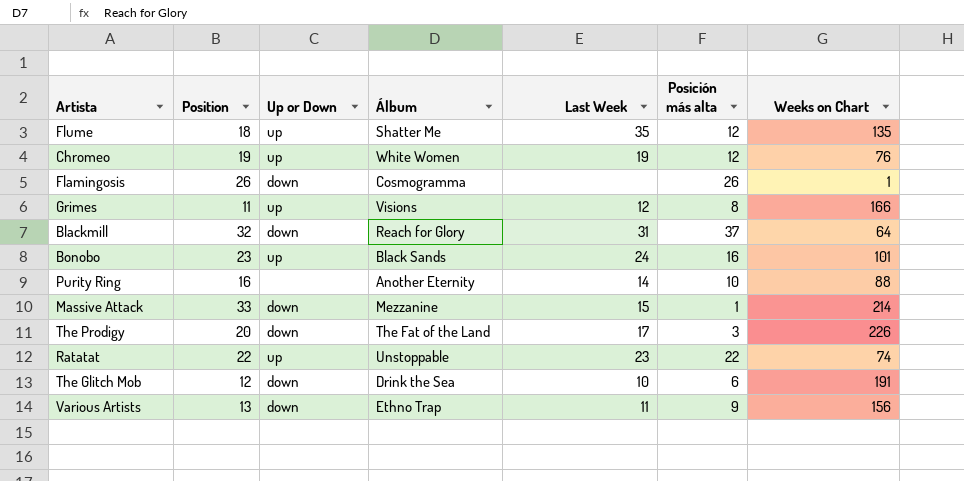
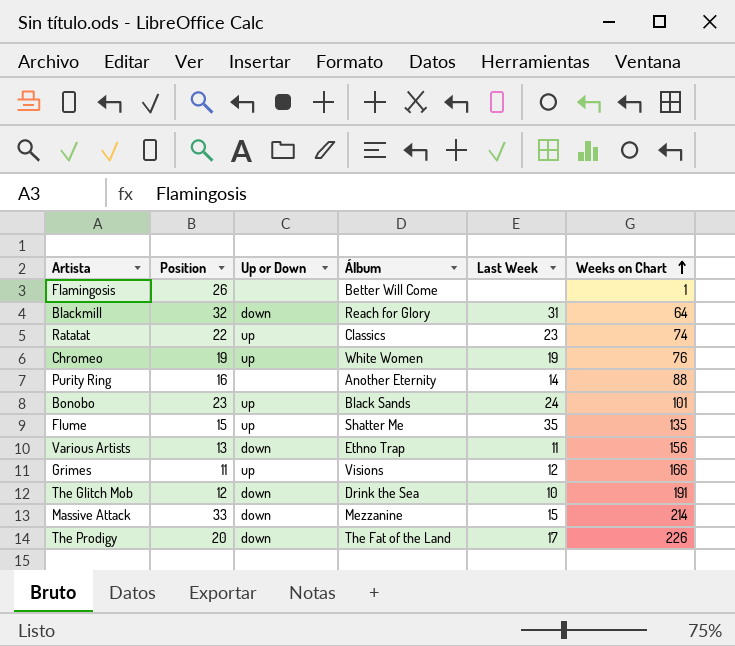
row order: none -> Weeks on Chart ascending
column Posición más alta | position: 6 -> none
Flamingosis | Up or Down: down -> none
Flamingosis | Álbum: Cosmogramma -> Better Will Come
Ratatat | Álbum: Unstoppable -> Classics
Flume | Position: 18 -> 15

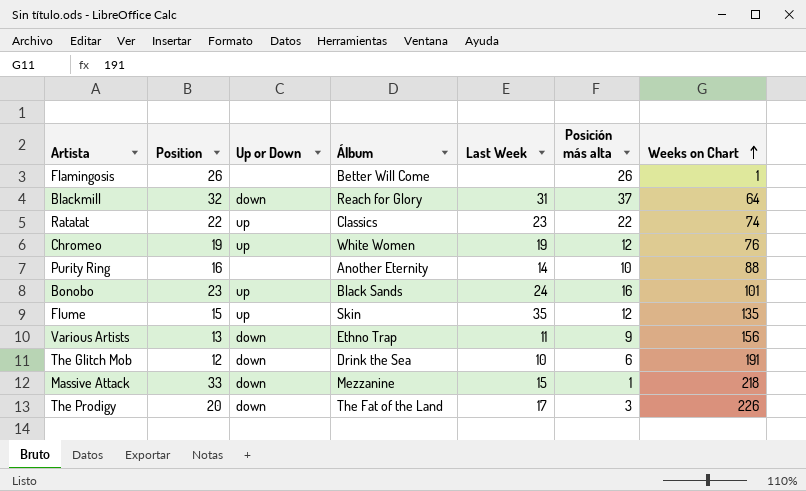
column Posición más alta | position: none -> 6
row Grimes: 11 | up | Visions | 12 | 166 -> none
Flume | Álbum: Shatter Me -> Skin
Massive Attack | Weeks on Chart: 214 -> 218

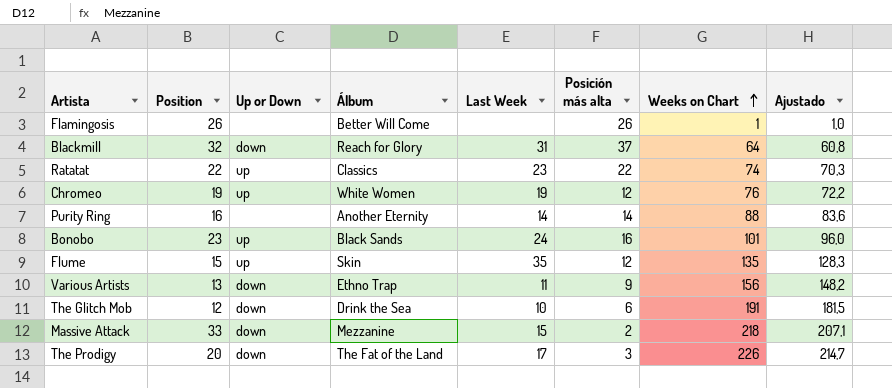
column Ajustado | formula: none -> [Weeks on Chart] * 0,95
Purity Ring | Posición más alta: 10 -> 14
Massive Attack | Posición más alta: 1 -> 2

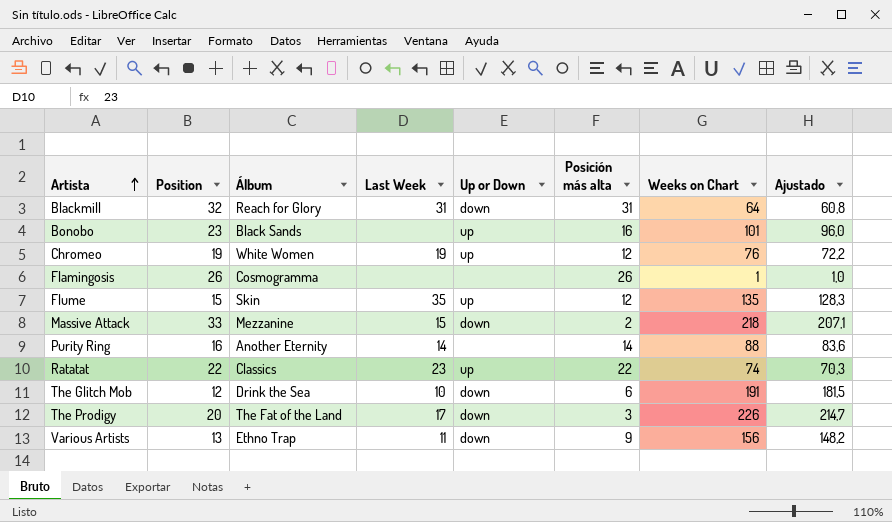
row order: Weeks on Chart ascending -> Artista ascending
column Up or Down | position: 3 -> 5
Blackmill | Posición más alta: 37 -> 31
Bonobo | Last Week: 24 -> none
Flamingosis | Álbum: Better Will Come -> Cosmogramma

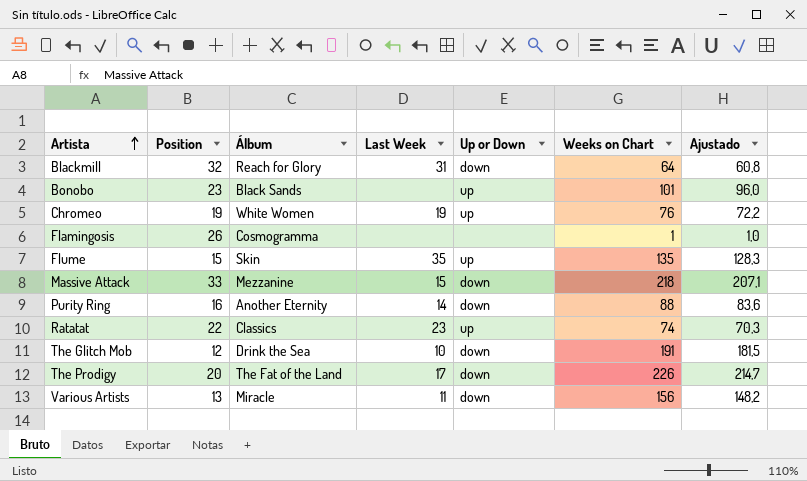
column Posición más alta | position: 6 -> none
Purity Ring | Up or Down: none -> down
Various Artists | Álbum: Ethno Trap -> Miracle

